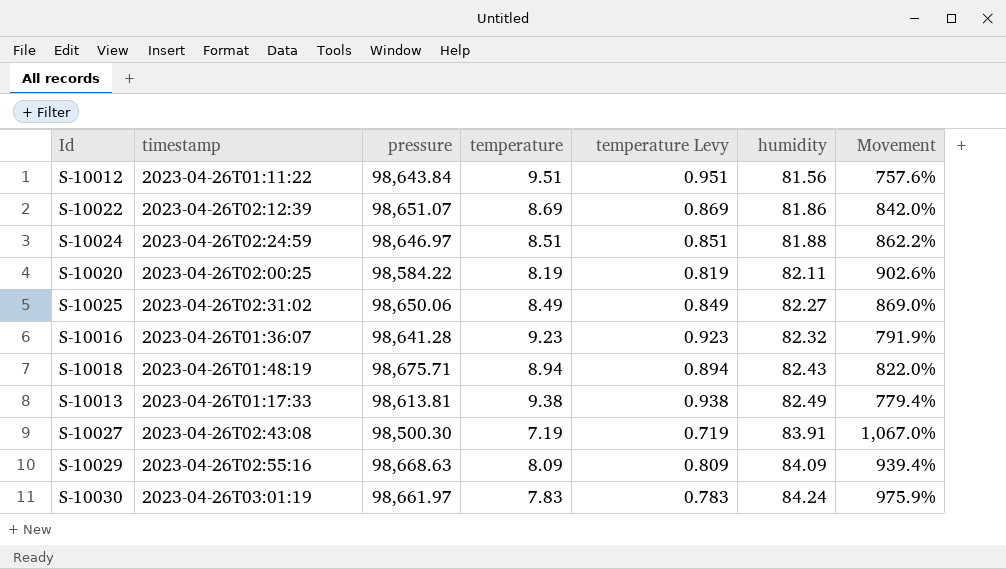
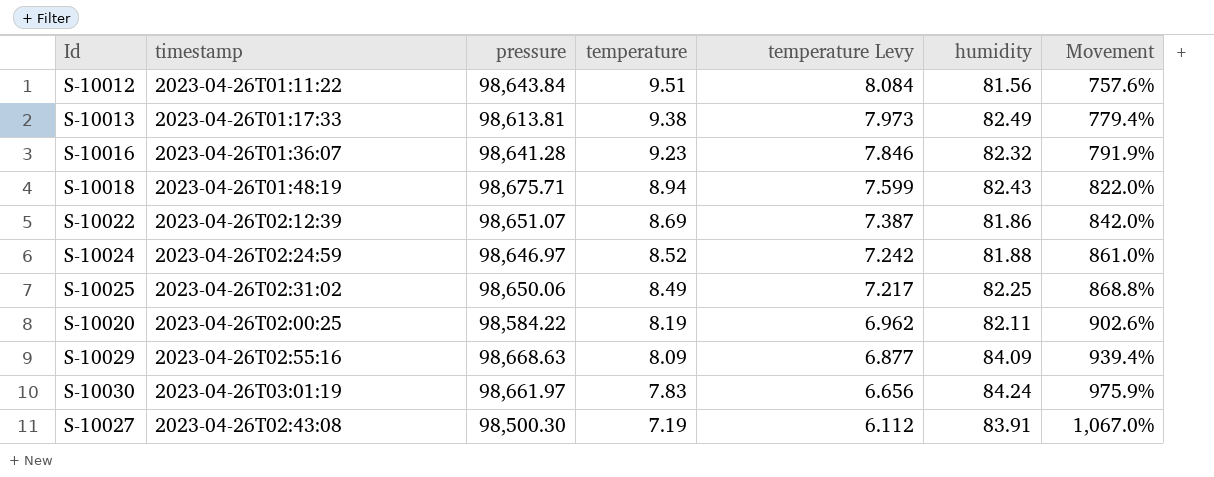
row order: humidity ascending -> temperature descending
column temperature Levy | formula: [temperature] * 0.1 -> [temperature] * 0.85
S-10024 | temperature: 8.51 -> 8.52
S-10024 | Movement: 862.2% -> 861.0%
S-10025 | humidity: 82.27 -> 82.25
S-10025 | Movement: 869.0% -> 868.8%

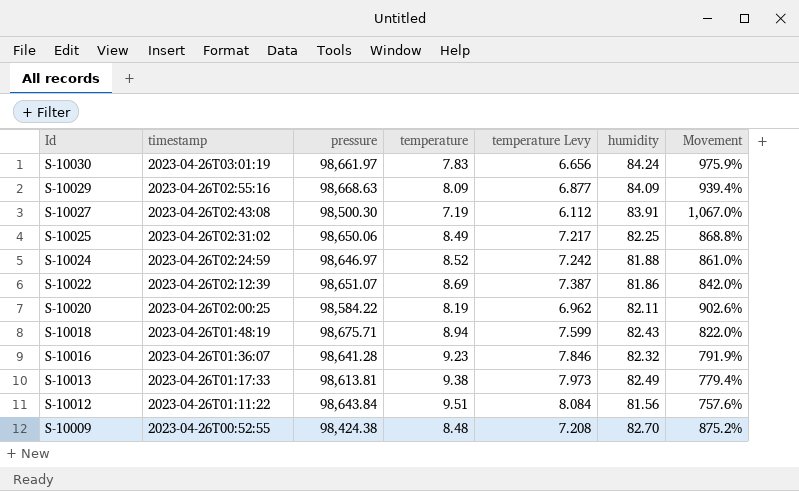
row order: temperature descending -> Id descending
row S-10009: none -> 2023-04-26T00:52:55 | 98,424.38 | 8.48 | 7.208 | 82.70 | 875.2%

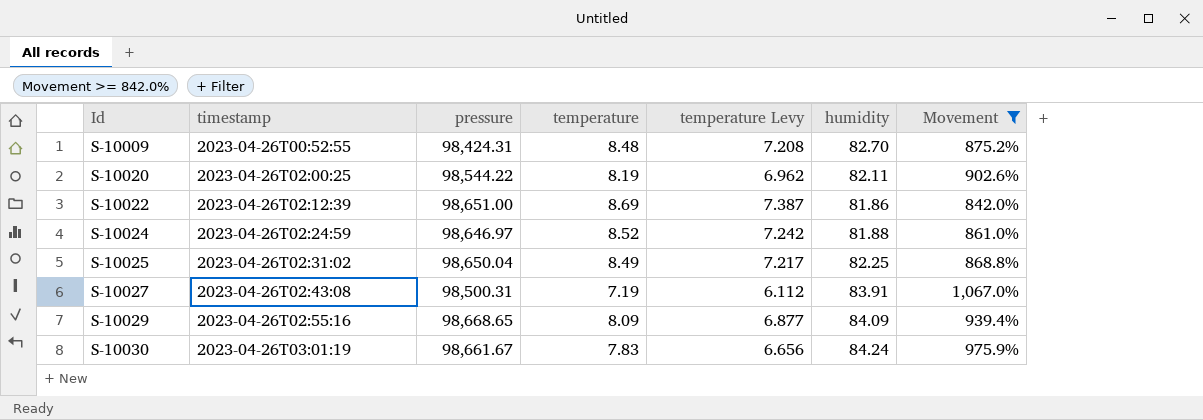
filter: none -> Movement >= 842.0%
row order: Id descending -> Id ascending
S-10009 | pressure: 98,424.38 -> 98,424.31
S-10020 | pressure: 98,584.22 -> 98,544.22
S-10022 | pressure: 98,651.07 -> 98,651.00
S-10025 | pressure: 98,650.06 -> 98,650.04
S-10027 | pressure: 98,500.30 -> 98,500.31
S-10029 | pressure: 98,668.63 -> 98,668.65
S-10030 | pressure: 98,661.97 -> 98,661.67

